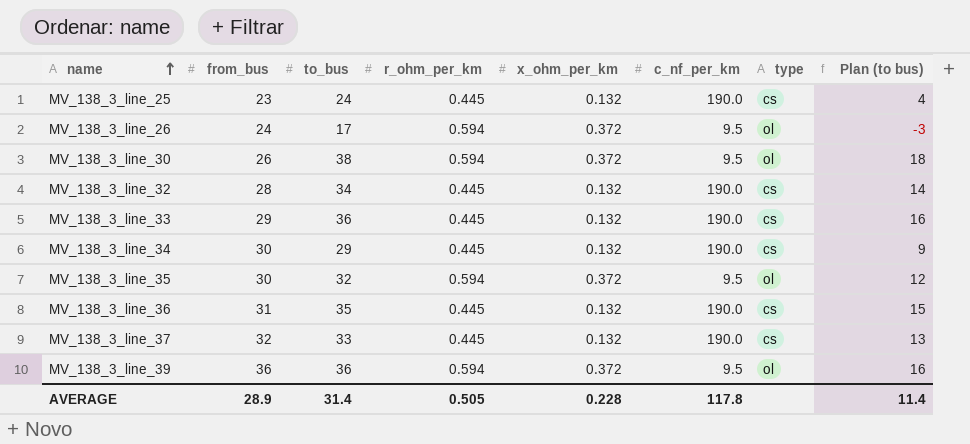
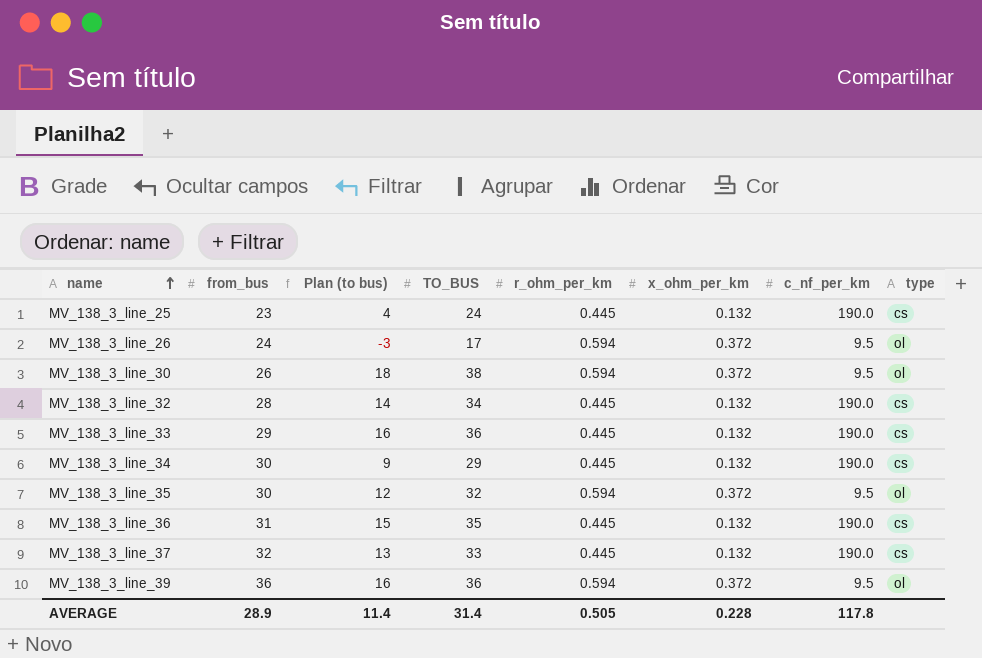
column Plan (to bus) | position: 8 -> 3
column name: to_bus -> TO_BUS

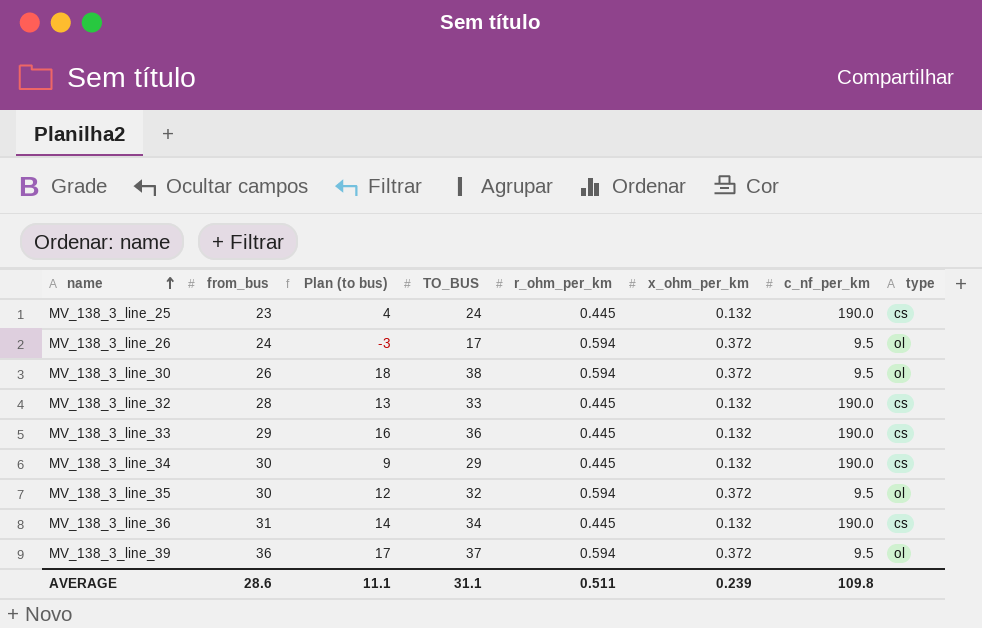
row MV_138_3_line_37: 32 | 13 | 33 | 0.445 | 0.132 | 190.0 | cs -> none
MV_138_3_line_32 | Plan (to bus): 14 -> 13
MV_138_3_line_32 | TO_BUS: 34 -> 33
MV_138_3_line_36 | Plan (to bus): 15 -> 14
MV_138_3_line_36 | TO_BUS: 35 -> 34
MV_138_3_line_39 | Plan (to bus): 16 -> 17
MV_138_3_line_39 | TO_BUS: 36 -> 37
AVERAGE | from_bus: 28.9 -> 28.6
AVERAGE | Plan (to bus): 11.4 -> 11.1
AVERAGE | TO_BUS: 31.4 -> 31.1
AVERAGE | r_ohm_per_km: 0.505 -> 0.511
AVERAGE | x_ohm_per_km: 0.228 -> 0.239
AVERAGE | c_nf_per_km: 117.8 -> 109.8

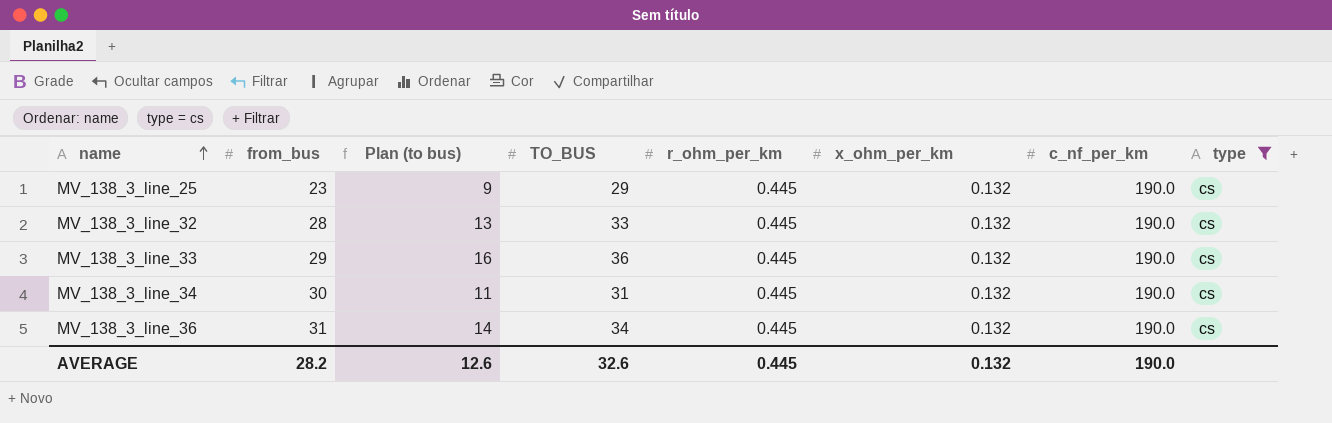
filter: none -> type = cs
MV_138_3_line_25 | Plan (to bus): 4 -> 9
MV_138_3_line_25 | TO_BUS: 24 -> 29
MV_138_3_line_34 | Plan (to bus): 9 -> 11
MV_138_3_line_34 | TO_BUS: 29 -> 31
AVERAGE | from_bus: 28.6 -> 28.2
AVERAGE | Plan (to bus): 11.1 -> 12.6
AVERAGE | TO_BUS: 31.1 -> 32.6
AVERAGE | r_ohm_per_km: 0.511 -> 0.445
AVERAGE | x_ohm_per_km: 0.239 -> 0.132
AVERAGE | c_nf_per_km: 109.8 -> 190.0

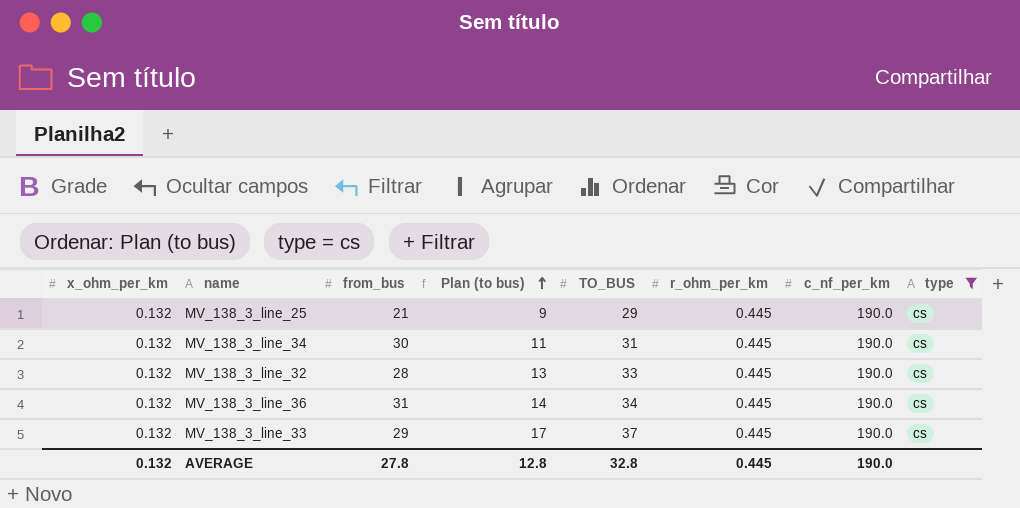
row order: name ascending -> Plan (to bus) ascending
column x_ohm_per_km | position: 6 -> 1
MV_138_3_line_25 | from_bus: 23 -> 21
MV_138_3_line_33 | Plan (to bus): 16 -> 17
MV_138_3_line_33 | TO_BUS: 36 -> 37
AVERAGE | from_bus: 28.2 -> 27.8
AVERAGE | Plan (to bus): 12.6 -> 12.8
AVERAGE | TO_BUS: 32.6 -> 32.8

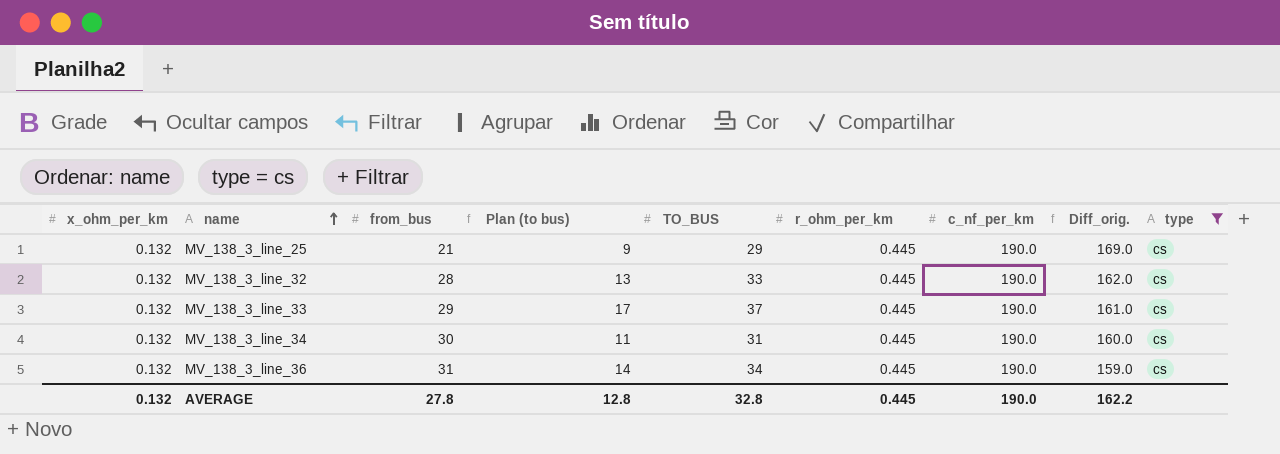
row order: Plan (to bus) ascending -> name ascending
column Diff_orig. | formula: none -> [c_nf_per_km] - [from_bus]

